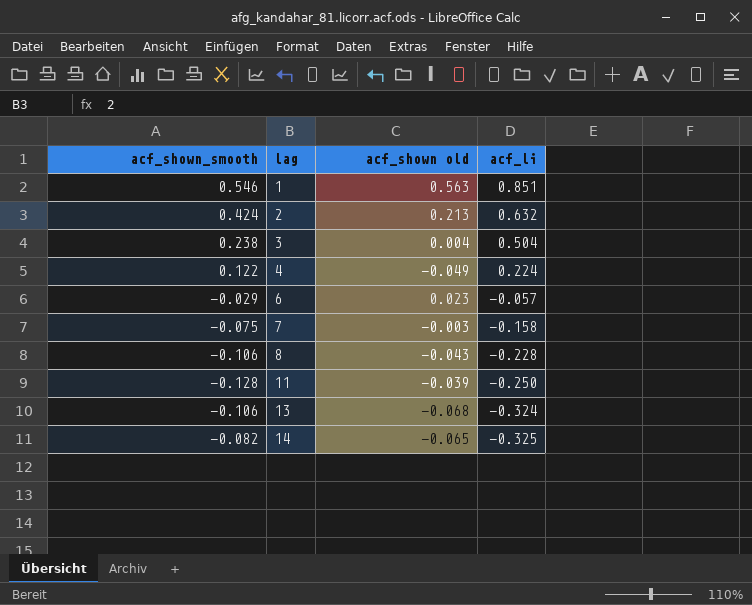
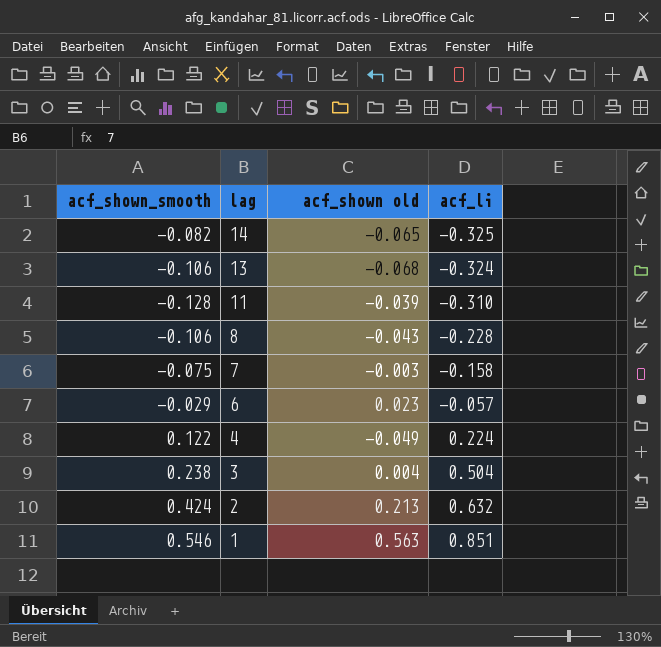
row order: lag ascending -> lag descending
11 | acf_li: -0.250 -> -0.310

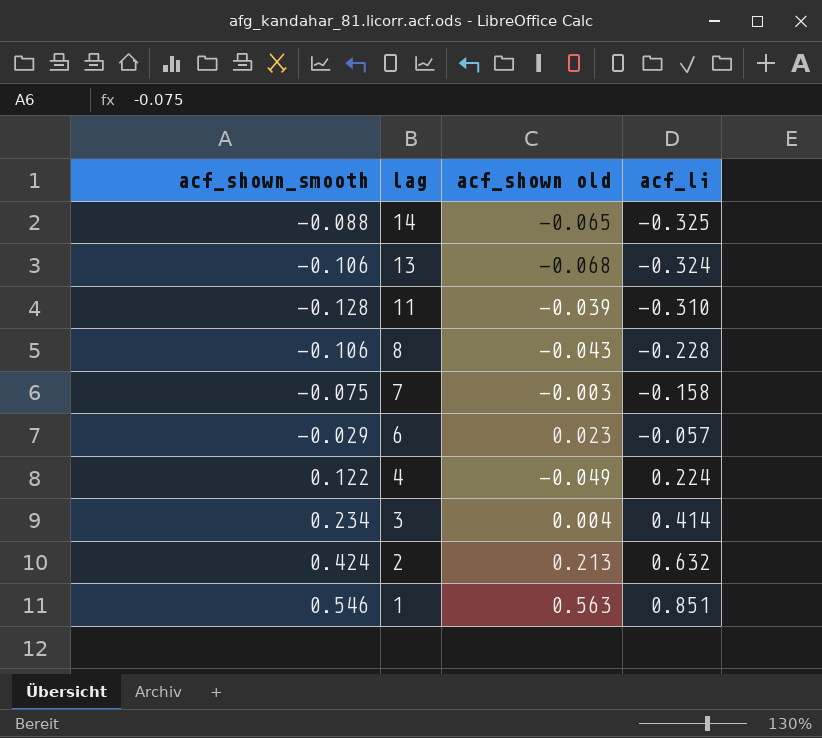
14 | acf_shown_smooth: -0.082 -> -0.088
3 | acf_shown_smooth: 0.238 -> 0.234
3 | acf_li: 0.504 -> 0.414

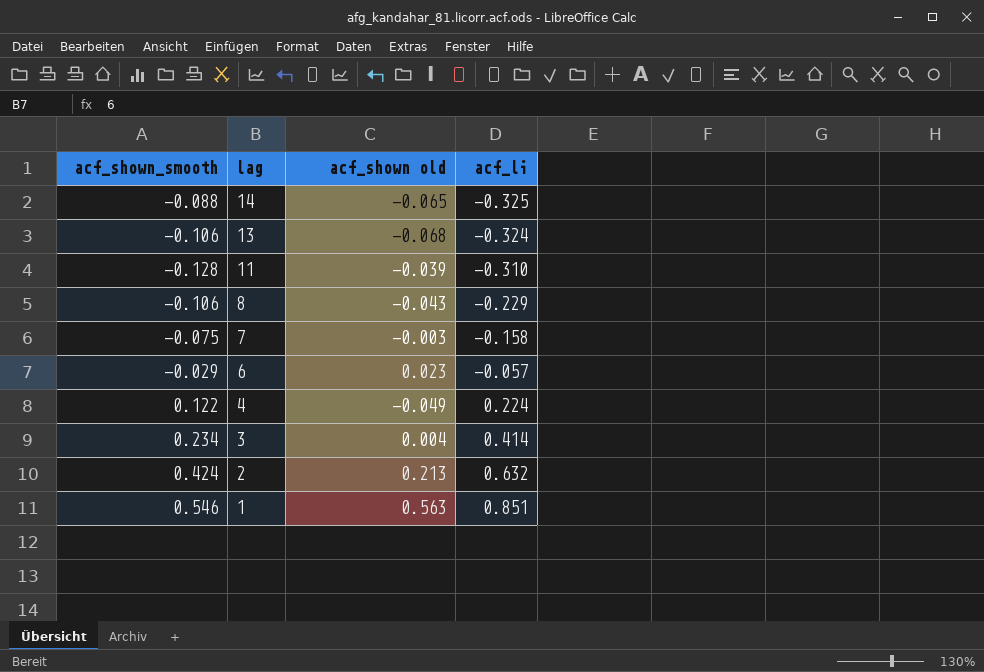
8 | acf_li: -0.228 -> -0.229

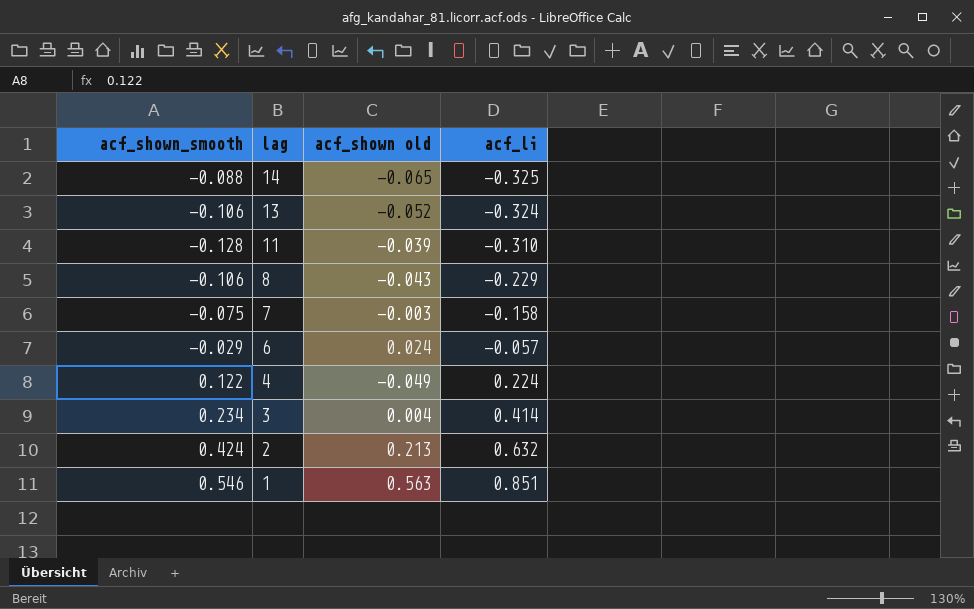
13 | acf_shown old: -0.068 -> -0.052
6 | acf_shown old: 0.023 -> 0.024

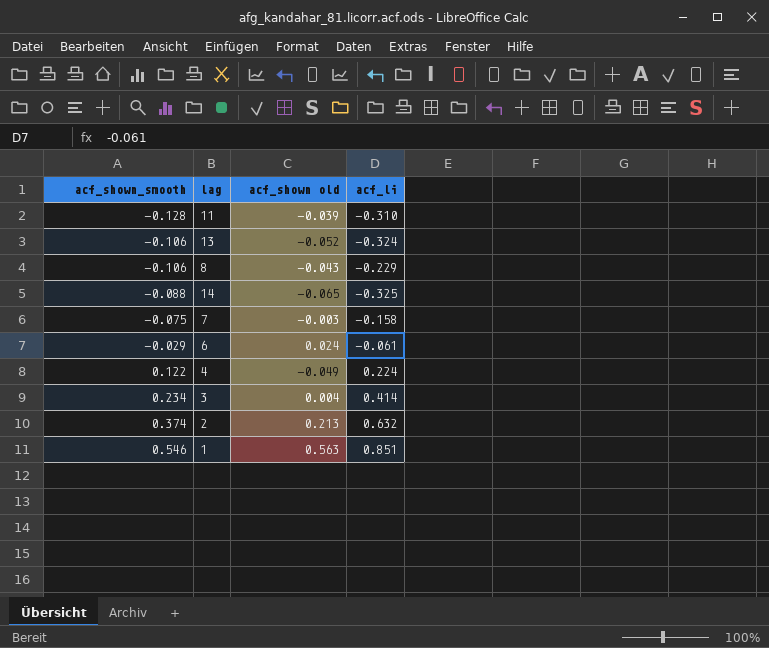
row order: lag descending -> acf_shown_smooth ascending
6 | acf_li: -0.057 -> -0.061
2 | acf_shown_smooth: 0.424 -> 0.374

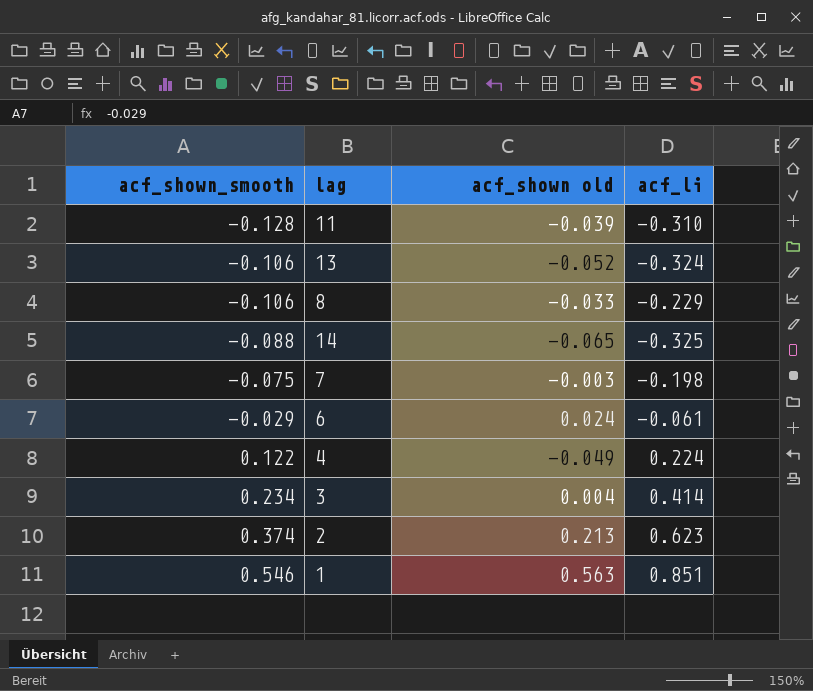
8 | acf_shown old: -0.043 -> -0.033
7 | acf_li: -0.158 -> -0.198
2 | acf_li: 0.632 -> 0.623

